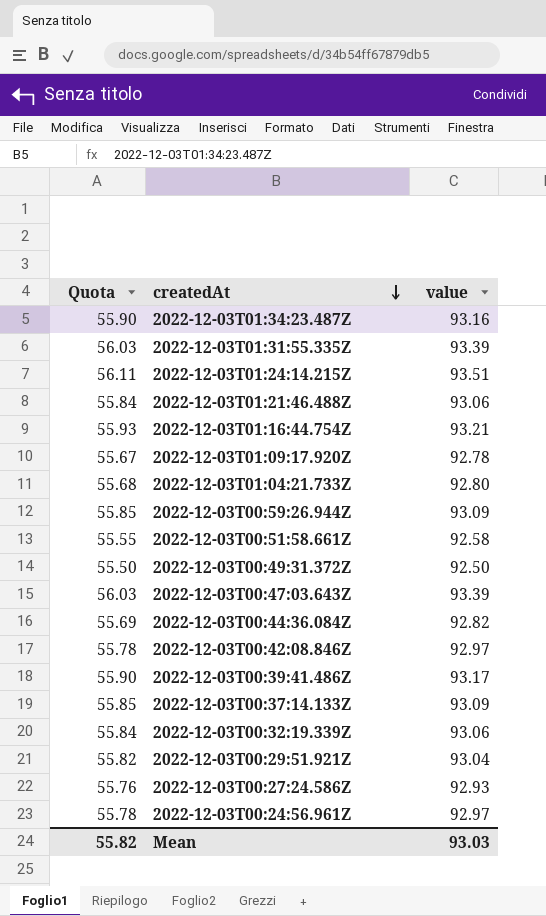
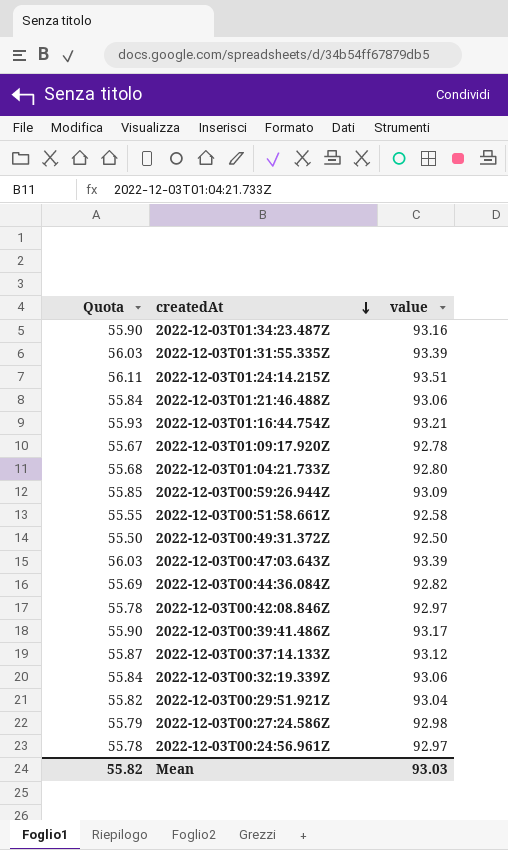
2022-12-03T00:37:14.133Z | Quota: 55.85 -> 55.87
2022-12-03T00:37:14.133Z | value: 93.09 -> 93.12
2022-12-03T00:27:24.586Z | Quota: 55.76 -> 55.79
2022-12-03T00:27:24.586Z | value: 92.93 -> 92.98

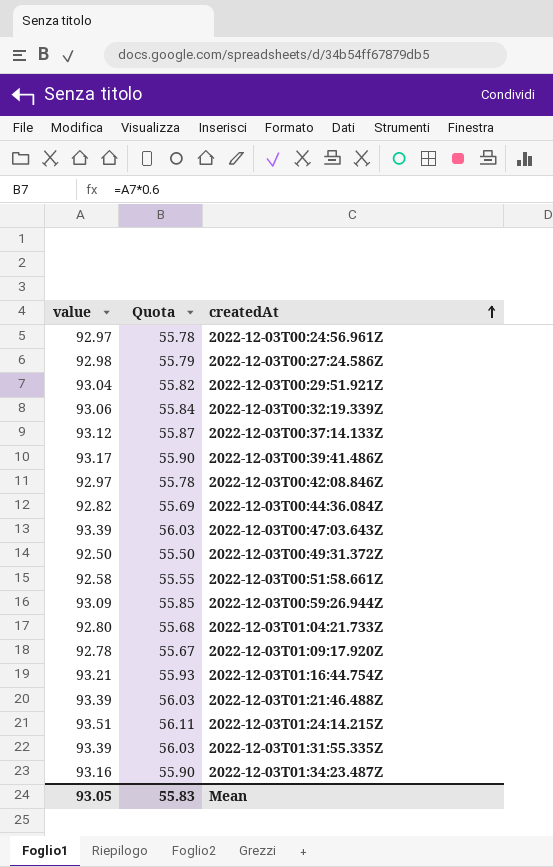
row order: createdAt descending -> createdAt ascending
column value | position: 3 -> 1
2022-12-03T01:21:46.488Z | value: 93.06 -> 93.39
2022-12-03T01:21:46.488Z | Quota: 55.84 -> 56.03
Mean | value: 93.03 -> 93.05
Mean | Quota: 55.82 -> 55.83

